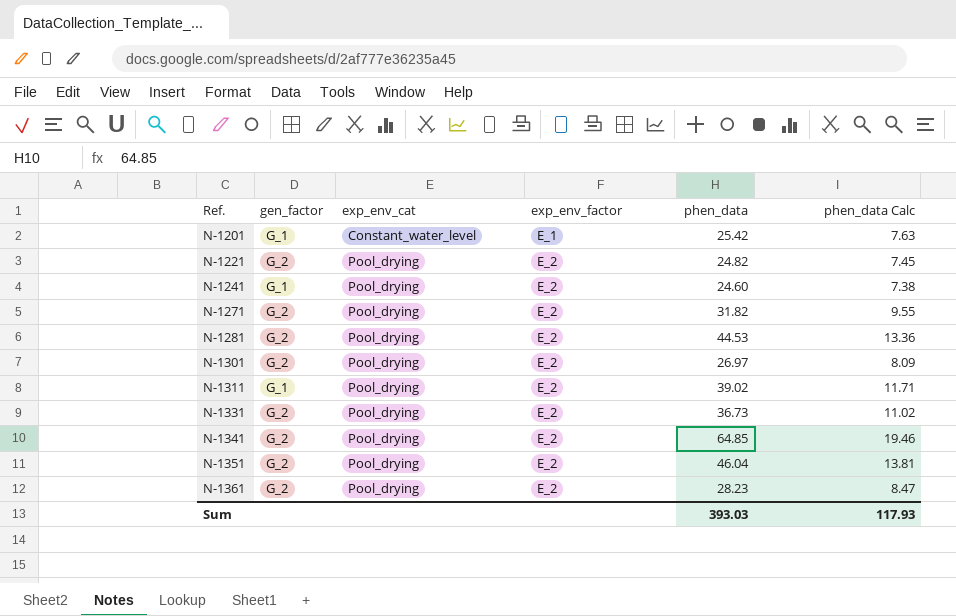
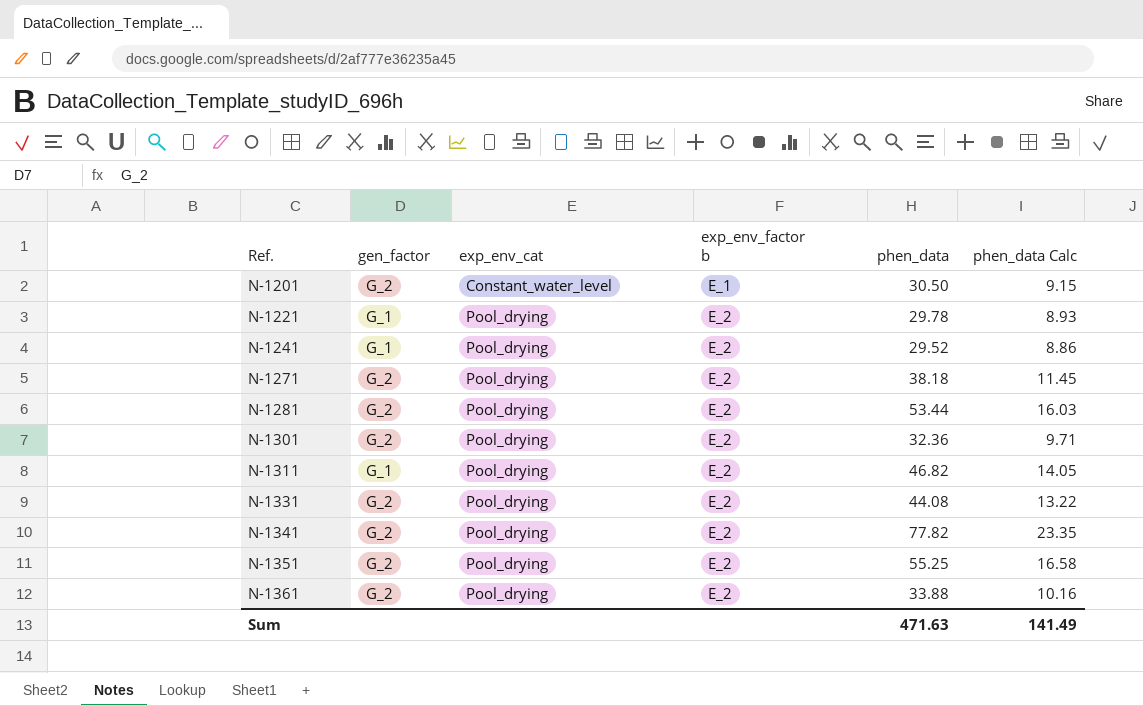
column name: exp_env_factor -> exp_env_factor b
N-1201 | gen_factor: G_1 -> G_2
N-1201 | phen_data: 25.42 -> 30.50
N-1201 | phen_data Calc: 7.63 -> 9.15
N-1221 | gen_factor: G_2 -> G_1
N-1221 | phen_data: 24.82 -> 29.78
N-1221 | phen_data Calc: 7.45 -> 8.93
N-1241 | phen_data: 24.60 -> 29.52
N-1241 | phen_data Calc: 7.38 -> 8.86
N-1271 | phen_data: 31.82 -> 38.18
N-1271 | phen_data Calc: 9.55 -> 11.45
N-1281 | phen_data: 44.53 -> 53.44
N-1281 | phen_data Calc: 13.36 -> 16.03
N-1301 | phen_data: 26.97 -> 32.36
N-1301 | phen_data Calc: 8.09 -> 9.71
N-1311 | phen_data: 39.02 -> 46.82
N-1311 | phen_data Calc: 11.71 -> 14.05
N-1331 | phen_data: 36.73 -> 44.08
N-1331 | phen_data Calc: 11.02 -> 13.22
N-1341 | phen_data: 64.85 -> 77.82
N-1341 | phen_data Calc: 19.46 -> 23.35
N-1351 | phen_data: 46.04 -> 55.25
N-1351 | phen_data Calc: 13.81 -> 16.58
N-1361 | phen_data: 28.23 -> 33.88
N-1361 | phen_data Calc: 8.47 -> 10.16
Sum | phen_data: 393.03 -> 471.63
Sum | phen_data Calc: 117.93 -> 141.49

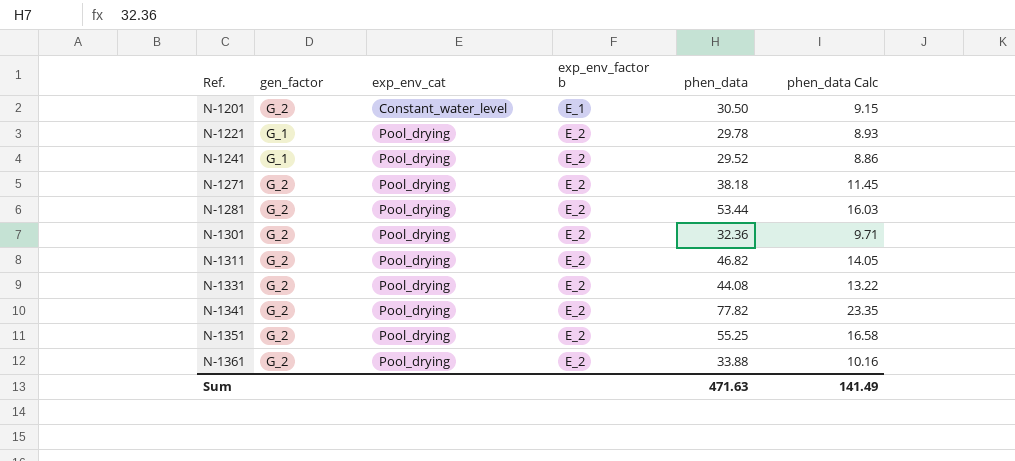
N-1311 | gen_factor: G_1 -> G_2

